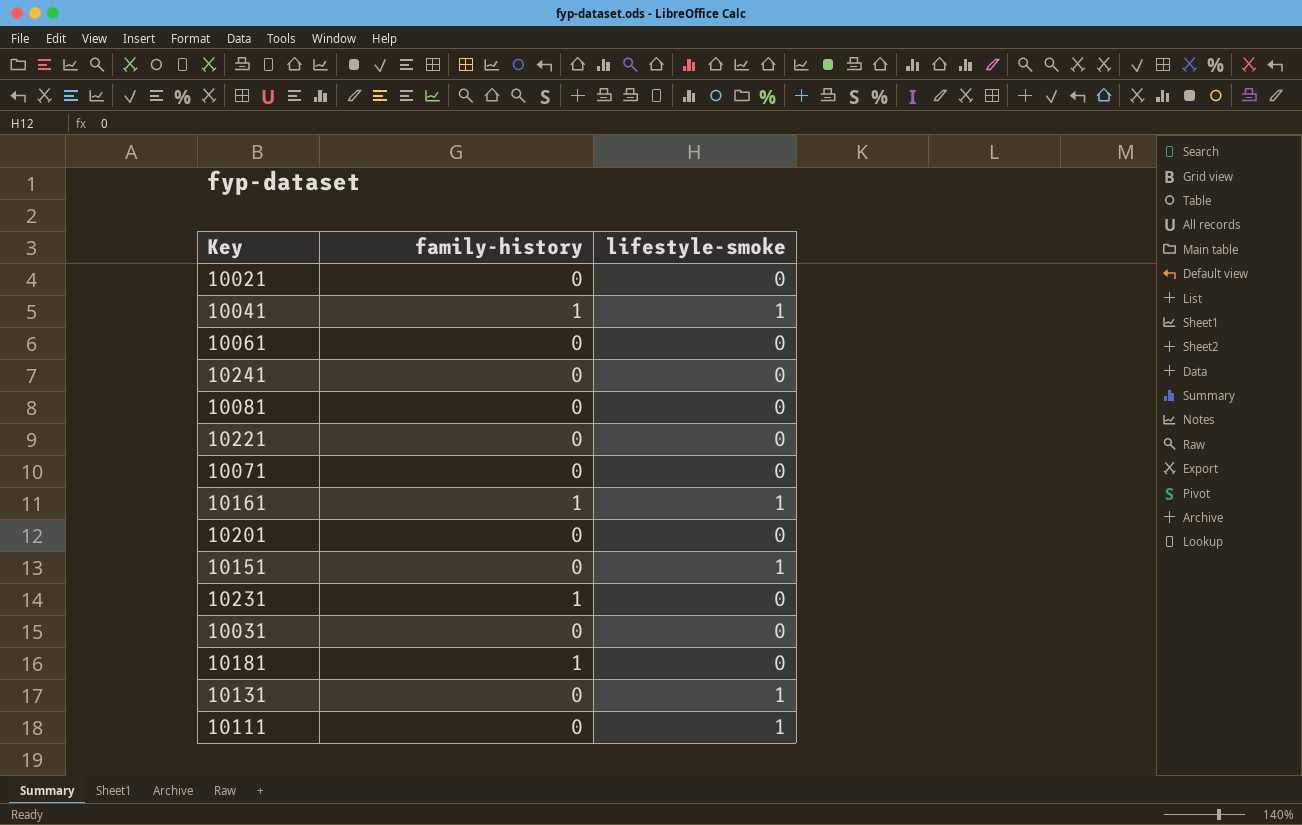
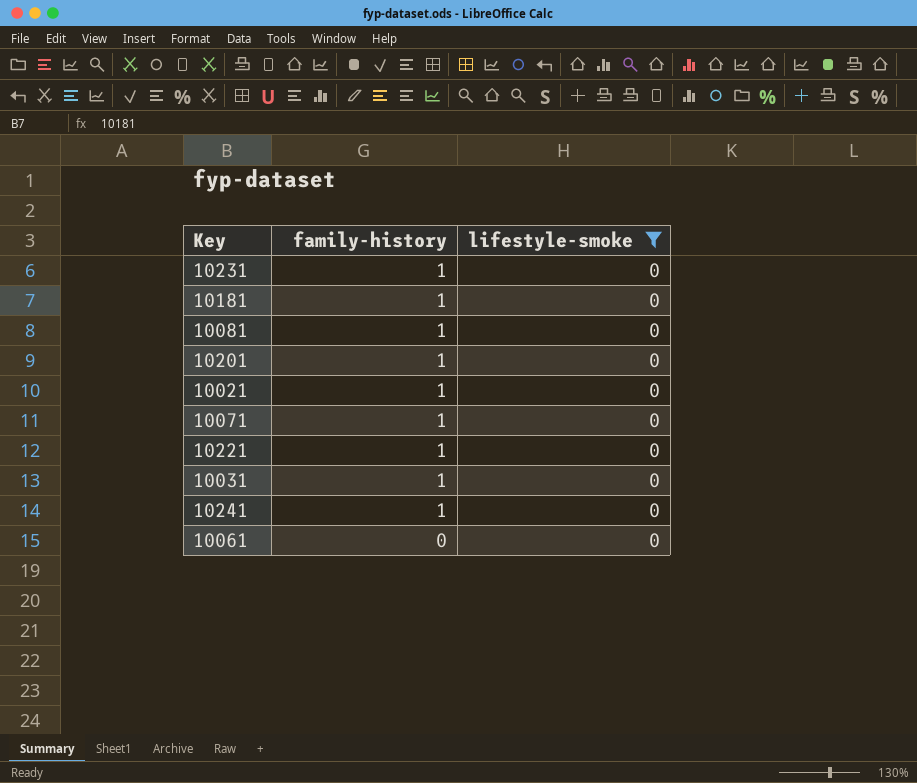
filter: none -> lifestyle-smoke = 0
row order: none -> family-history descending
10081 | family-history: 0 -> 1
10201 | family-history: 0 -> 1
10021 | family-history: 0 -> 1
10071 | family-history: 0 -> 1
10221 | family-history: 0 -> 1
10031 | family-history: 0 -> 1
10241 | family-history: 0 -> 1

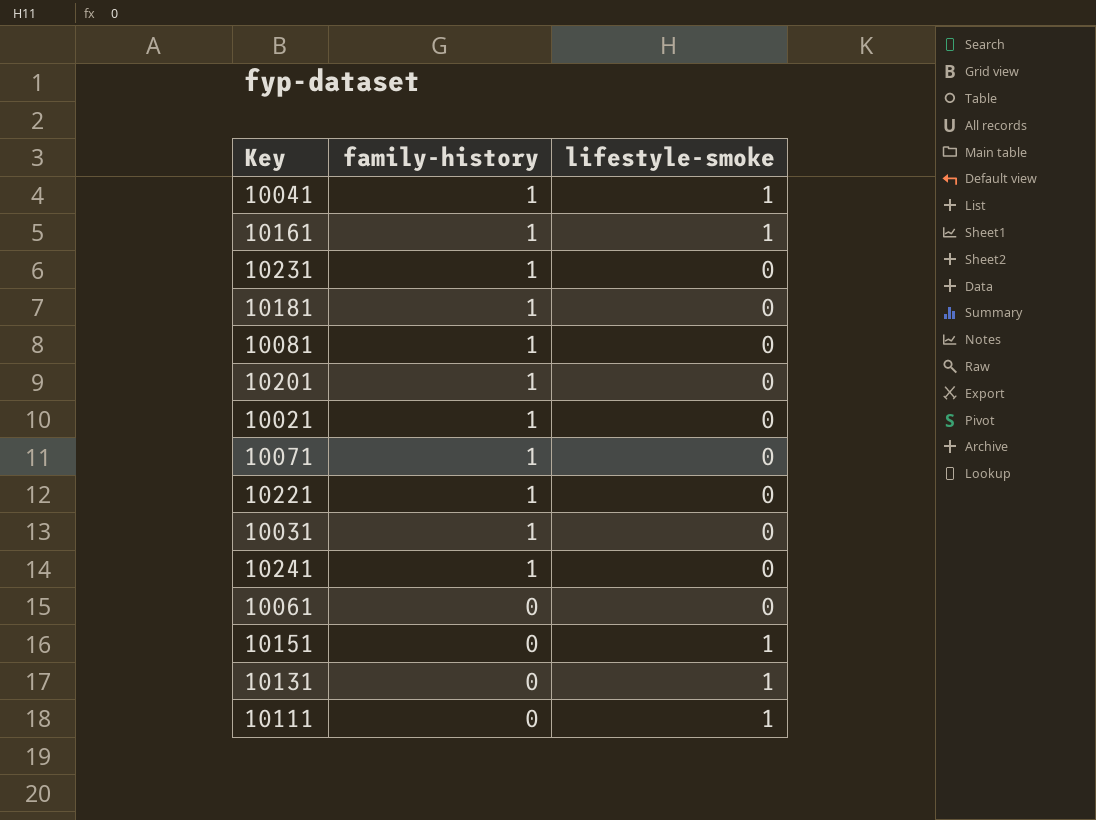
filter: lifestyle-smoke = 0 -> none

